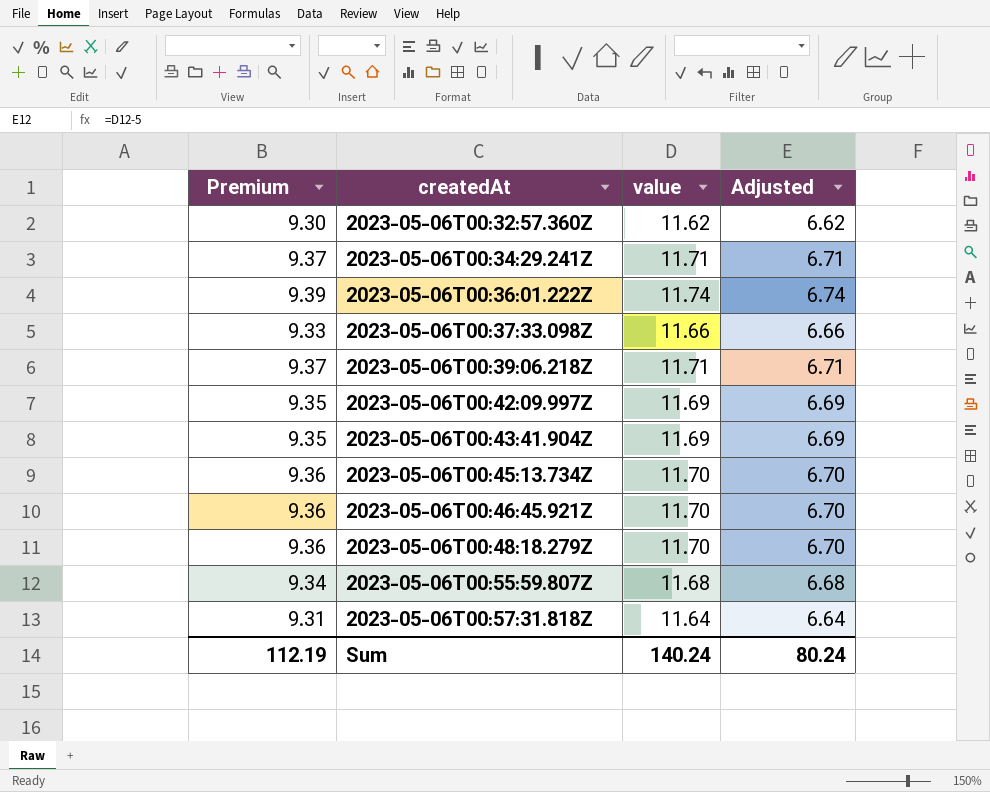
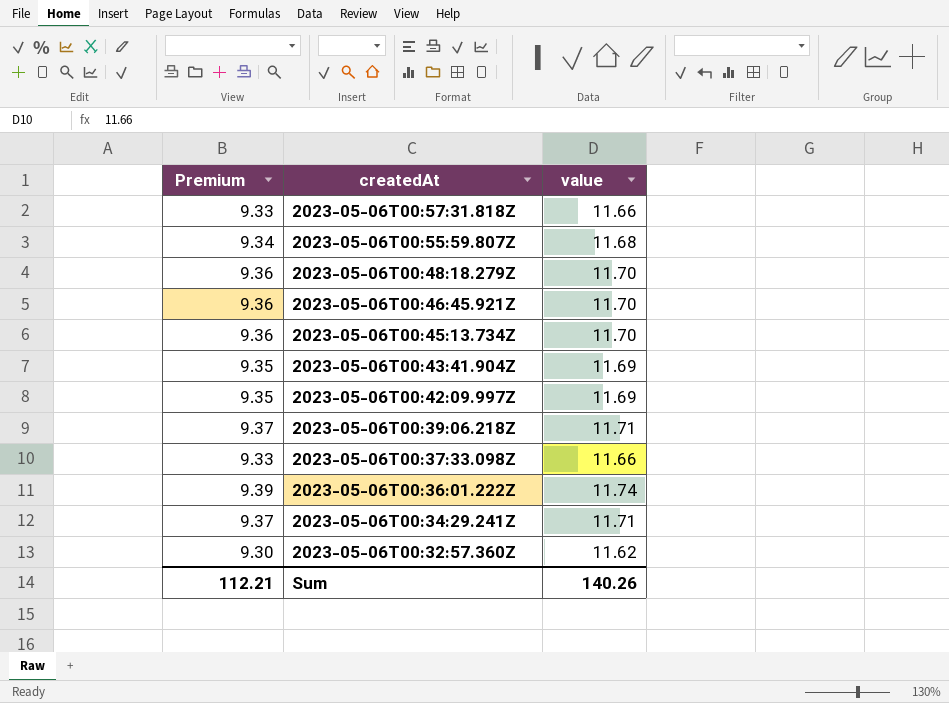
row order: createdAt ascending -> createdAt descending
column Adjusted | formula: [value] - 5 -> none
2023-05-06T00:57:31.818Z | Premium: 9.31 -> 9.33
2023-05-06T00:57:31.818Z | value: 11.64 -> 11.66
Sum | Premium: 112.19 -> 112.21
Sum | value: 140.24 -> 140.26

